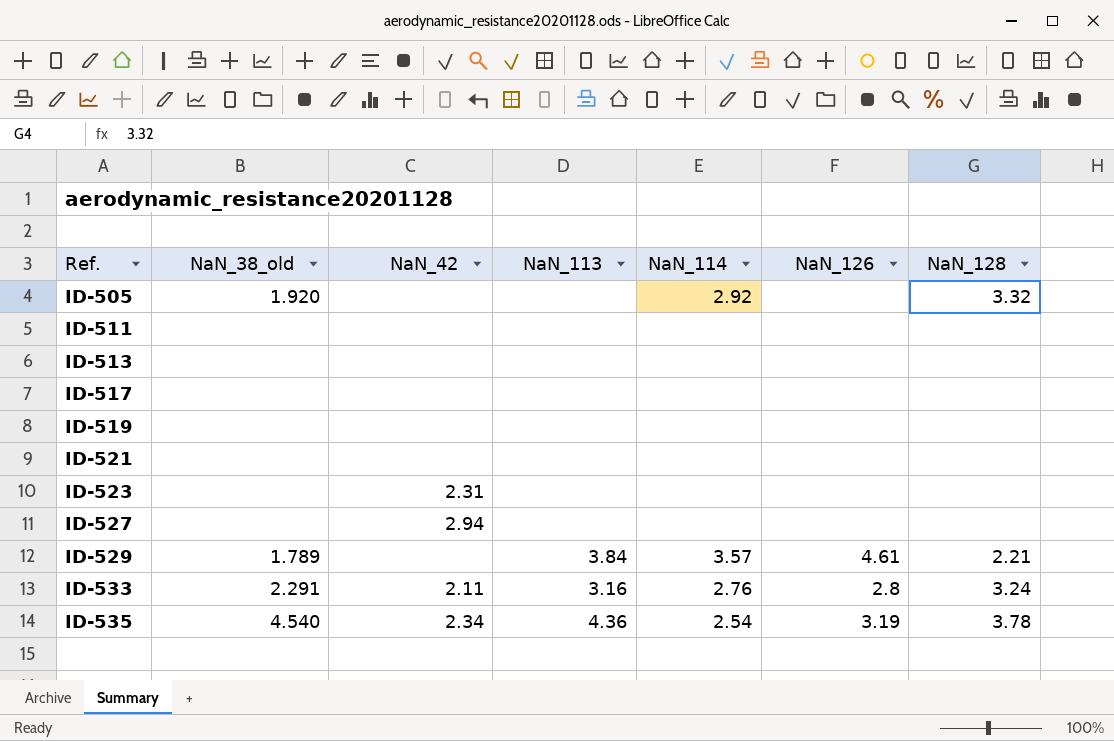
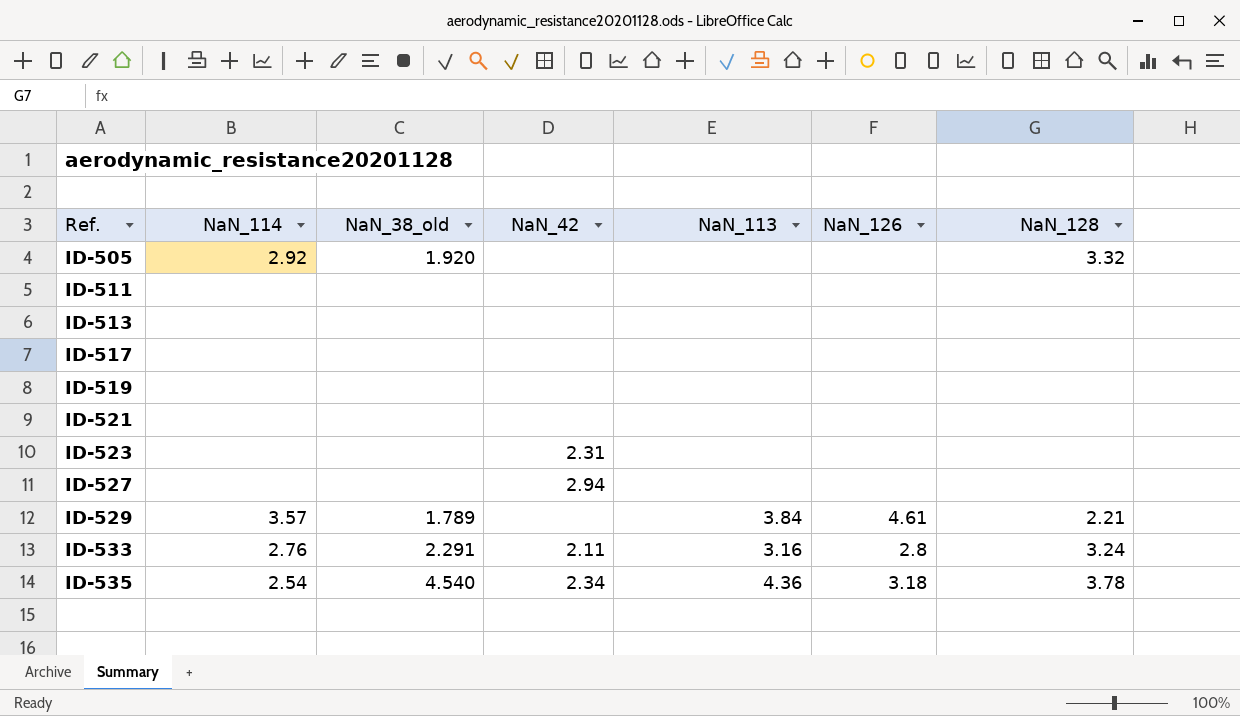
column NaN_114 | position: 5 -> 2
ID-535 | NaN_126: 3.19 -> 3.18

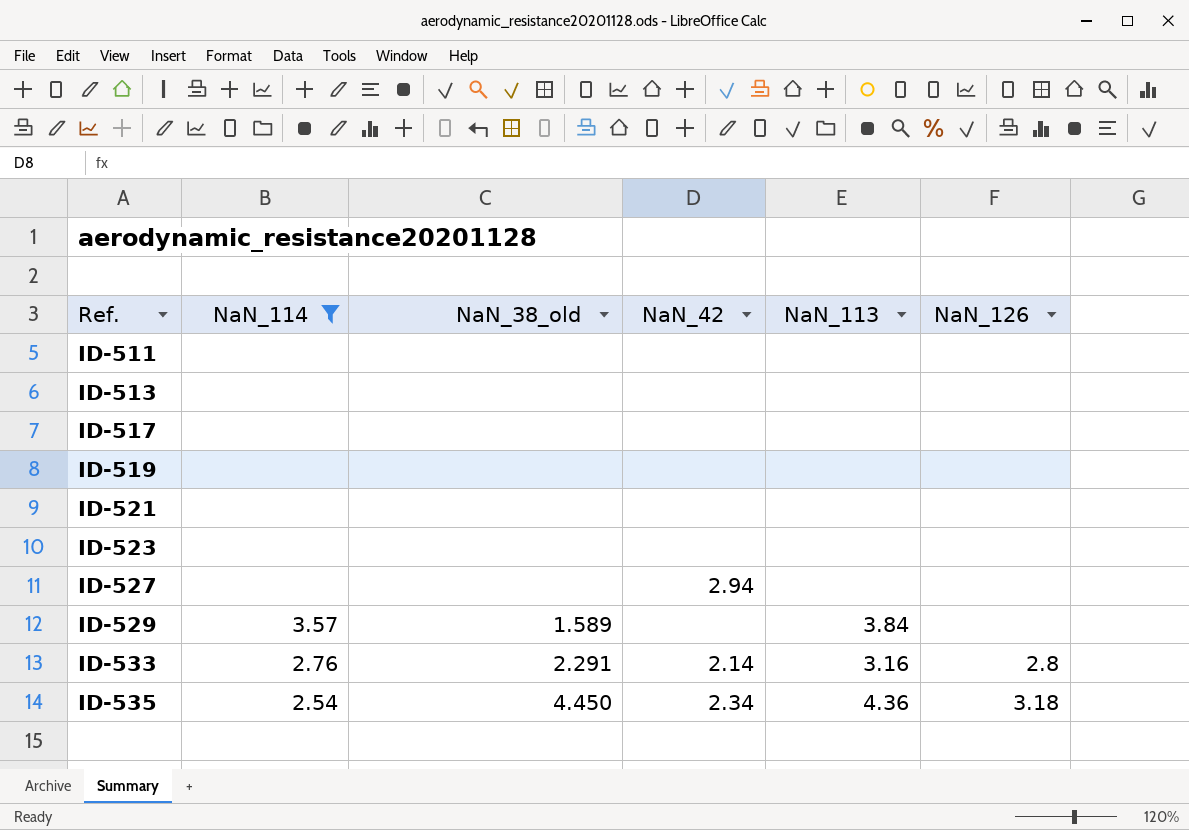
filter: none -> NaN_114 != 2.92
column NaN_128 | position: 7 -> none
ID-523 | NaN_42: 2.31 -> none
ID-529 | NaN_38_old: 1.789 -> 1.589
ID-529 | NaN_126: 4.61 -> none
ID-533 | NaN_42: 2.11 -> 2.14
ID-535 | NaN_38_old: 4.540 -> 4.450

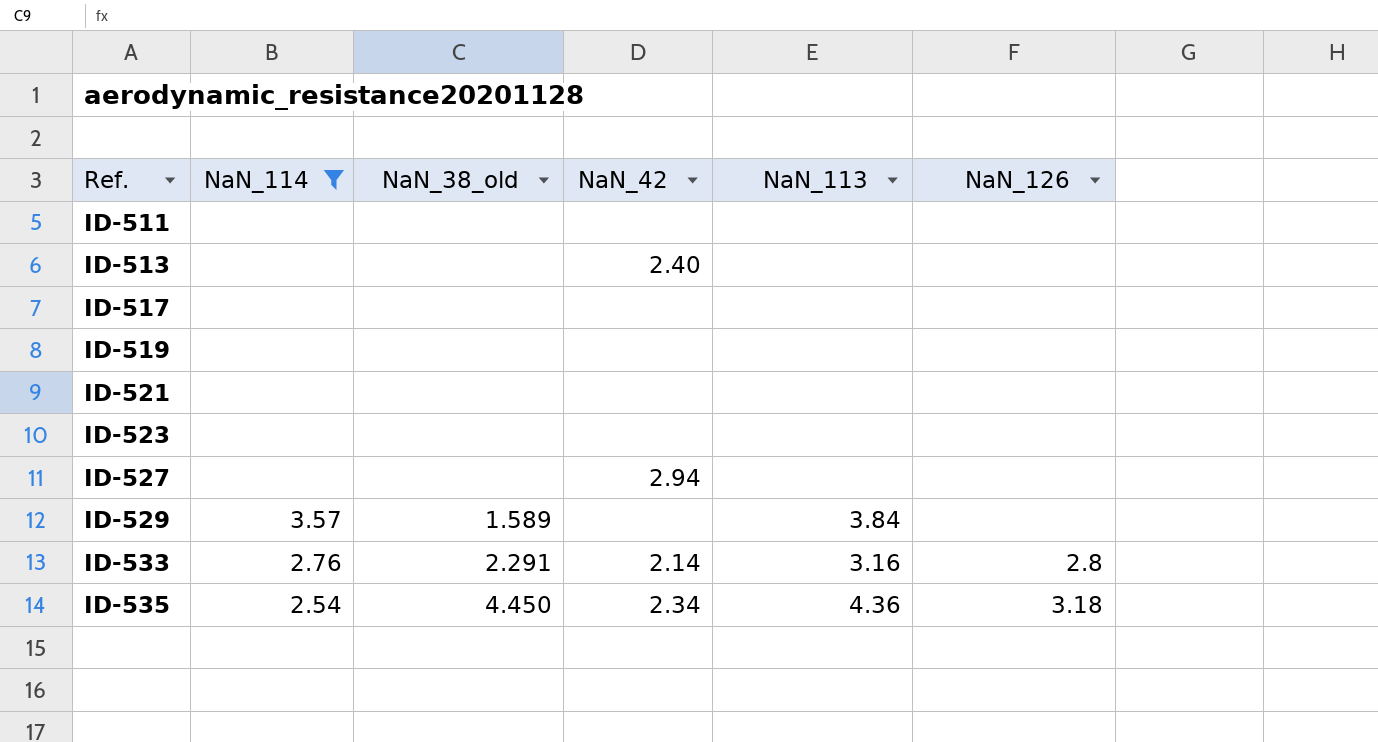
ID-513 | NaN_42: none -> 2.40

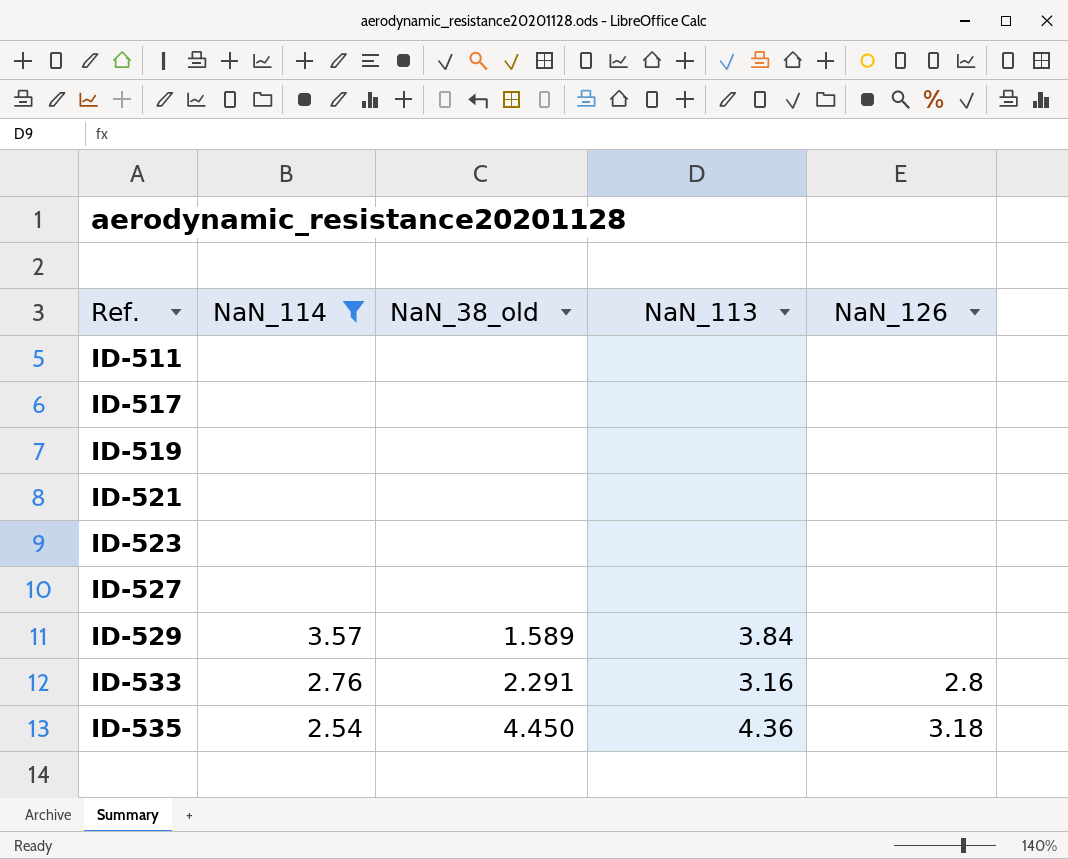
column NaN_42 | position: 4 -> none
row ID-513: none | none | 2.40 | none | none -> none

